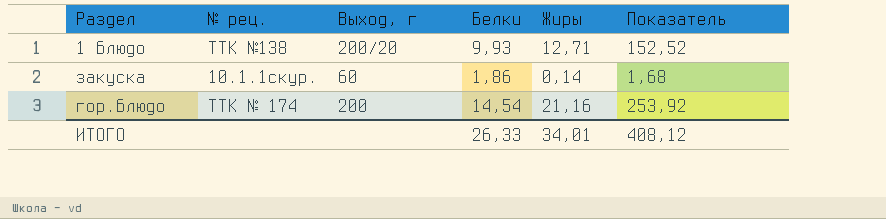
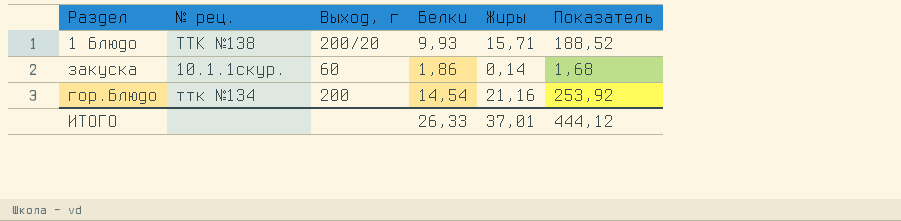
1 блюдо | Жиры: 12,71 -> 15,71
1 блюдо | Показатель: 152,52 -> 188,52
гор.блюдо | № рец.: ТТК № 174 -> ттк №134
ИТОГО | Жиры: 34,01 -> 37,01
ИТОГО | Показатель: 408,12 -> 444,12

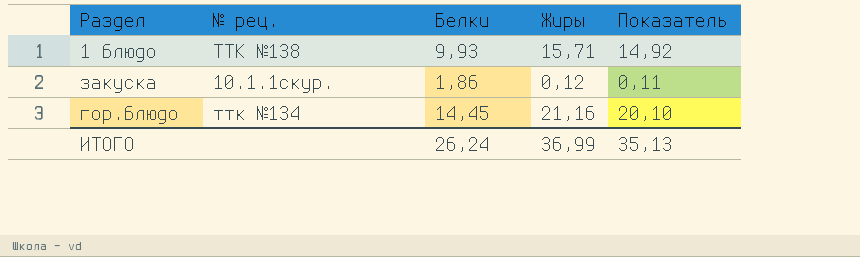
column Выход, г | position: 3 -> none
column Показатель | formula: [Жиры] * 12 -> [Жиры] * 0,95
закуска | Жиры: 0,14 -> 0,12
гор.блюдо | Белки: 14,54 -> 14,45
ИТОГО | Белки: 26,33 -> 26,24
ИТОГО | Жиры: 37,01 -> 36,99
ИТОГО | Показатель: 444,12 -> 35,13

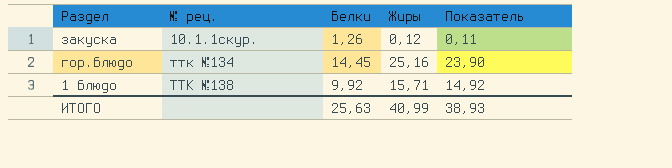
row order: none -> Раздел descending
закуска | Белки: 1,86 -> 1,26
гор.блюдо | Жиры: 21,16 -> 25,16
гор.блюдо | Показатель: 20,10 -> 23,90
1 блюдо | Белки: 9,93 -> 9,92
ИТОГО | Белки: 26,24 -> 25,63
ИТОГО | Жиры: 36,99 -> 40,99
ИТОГО | Показатель: 35,13 -> 38,93

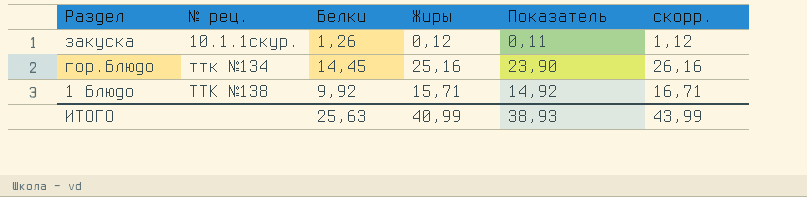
column скорр. | formula: none -> [Жиры] + 1

